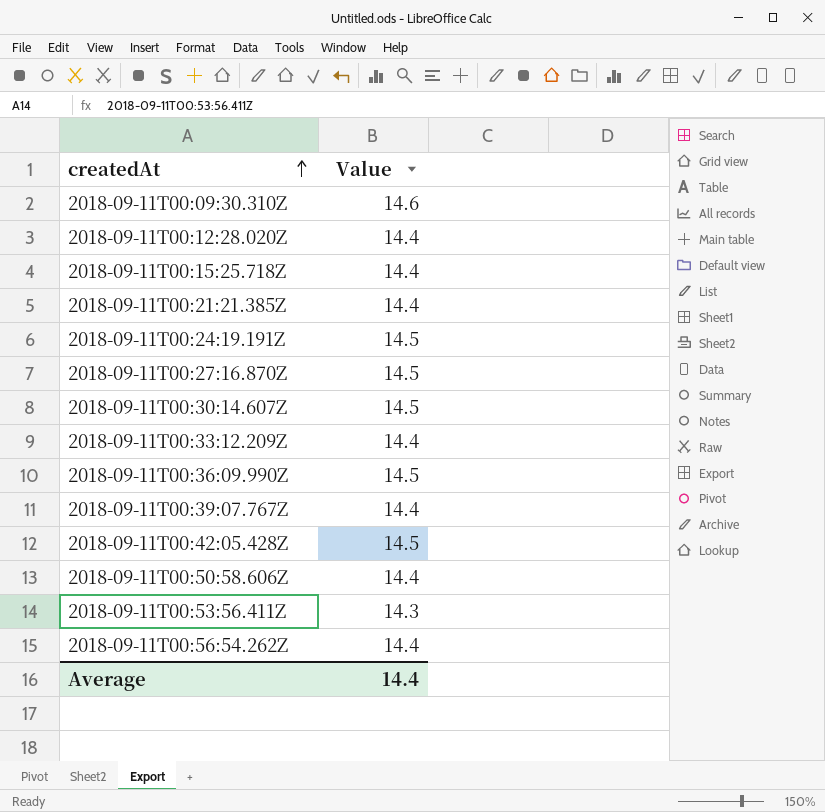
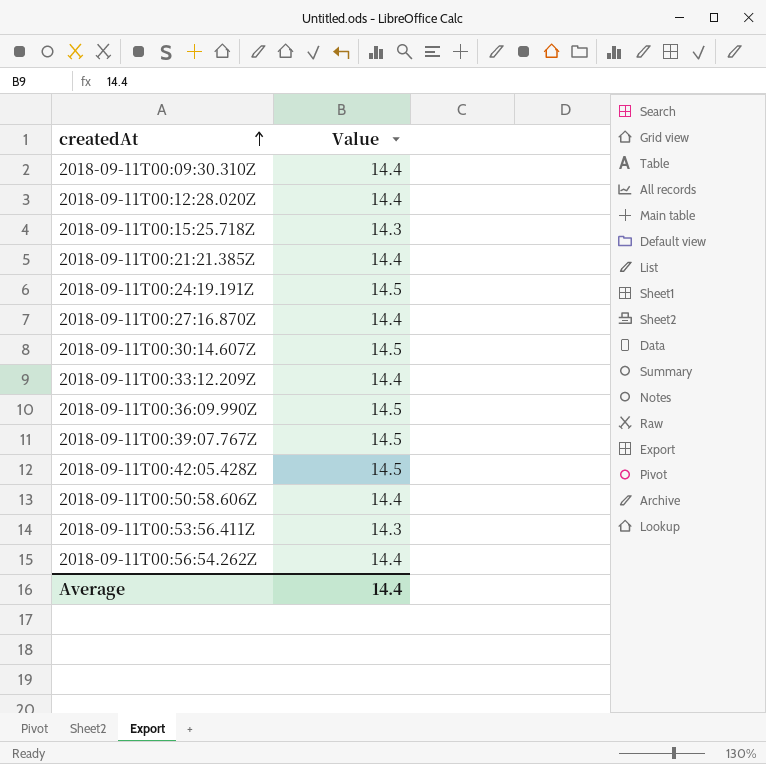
2018-09-11T00:09:30.310Z | Value: 14.6 -> 14.4
2018-09-11T00:15:25.718Z | Value: 14.4 -> 14.3
2018-09-11T00:27:16.870Z | Value: 14.5 -> 14.4
2018-09-11T00:39:07.767Z | Value: 14.4 -> 14.5

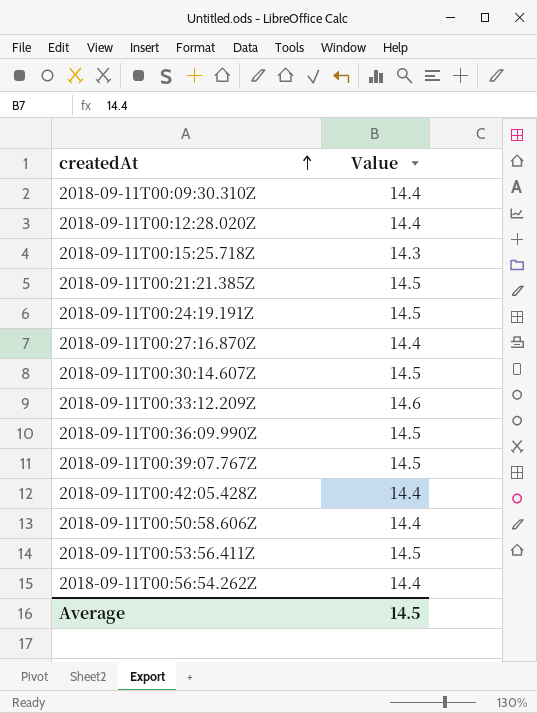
2018-09-11T00:21:21.385Z | Value: 14.4 -> 14.5
2018-09-11T00:33:12.209Z | Value: 14.4 -> 14.6
2018-09-11T00:42:05.428Z | Value: 14.5 -> 14.4
2018-09-11T00:53:56.411Z | Value: 14.3 -> 14.5
Average | Value: 14.4 -> 14.5

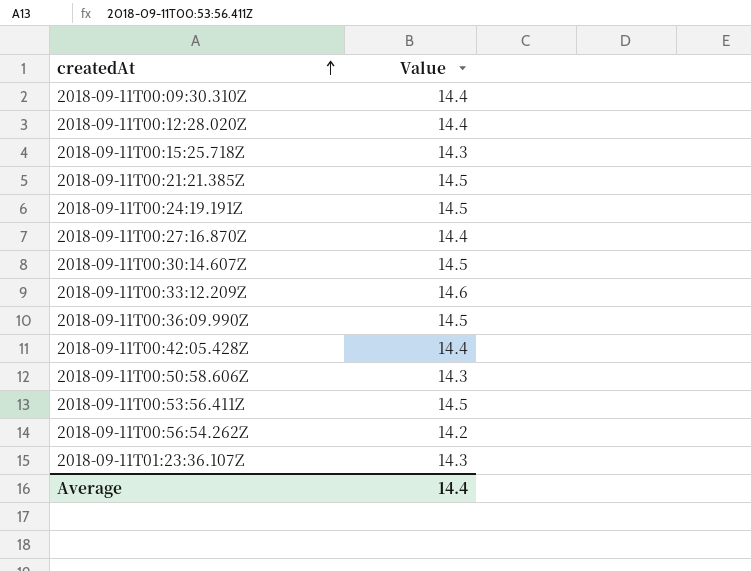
row 2018-09-11T00:39:07.767Z: 14.5 -> none
2018-09-11T00:50:58.606Z | Value: 14.4 -> 14.3
2018-09-11T00:56:54.262Z | Value: 14.4 -> 14.2
row 2018-09-11T01:23:36.107Z: none -> 14.3
Average | Value: 14.5 -> 14.4

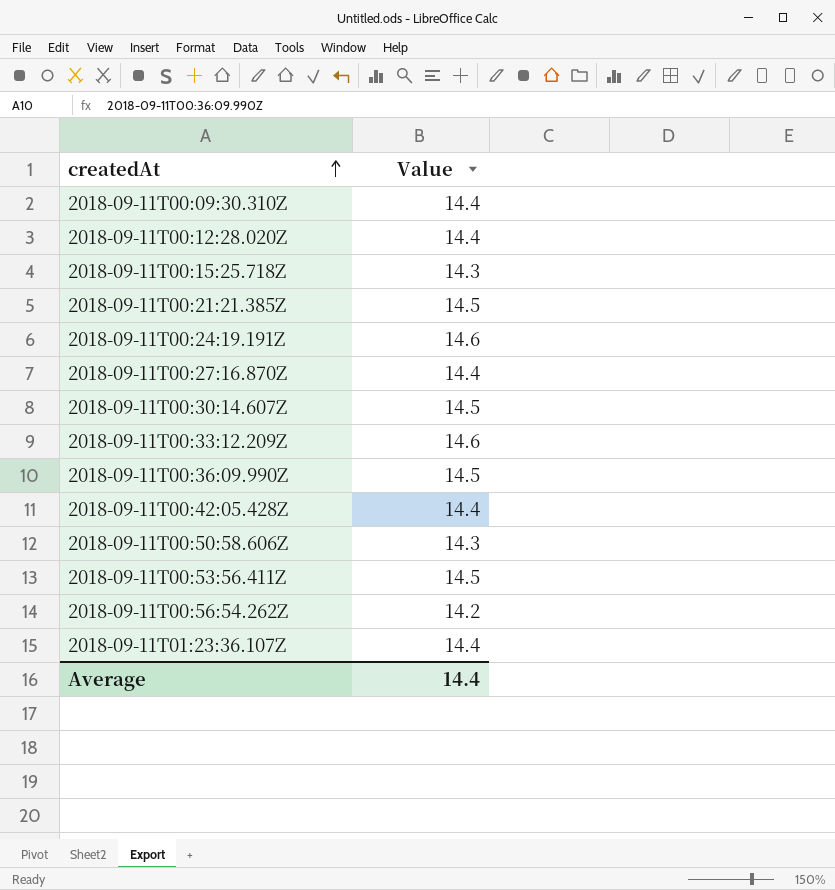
2018-09-11T00:24:19.191Z | Value: 14.5 -> 14.6
2018-09-11T01:23:36.107Z | Value: 14.3 -> 14.4

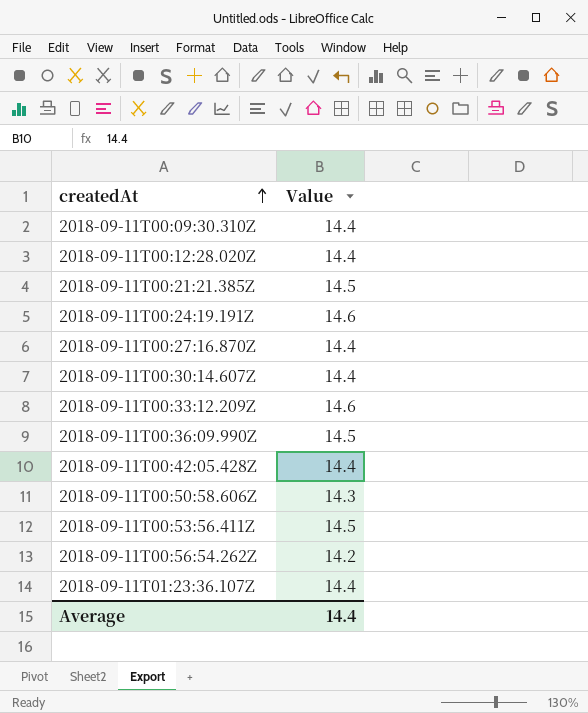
row 2018-09-11T00:15:25.718Z: 14.3 -> none
2018-09-11T00:30:14.607Z | Value: 14.5 -> 14.4

